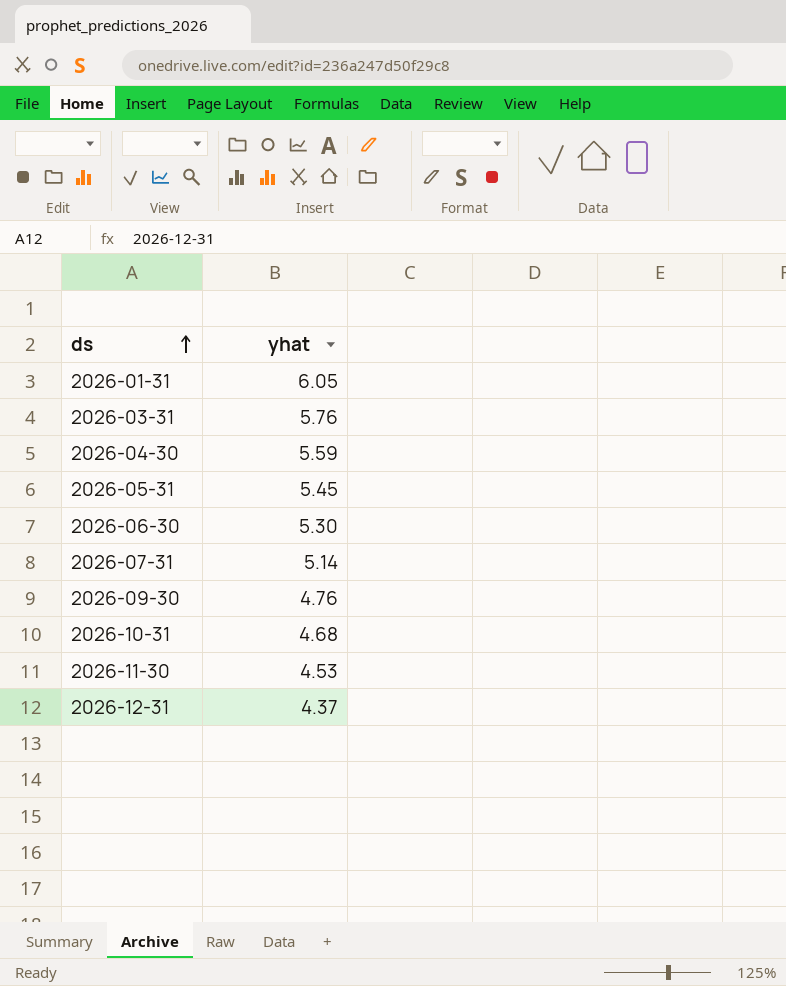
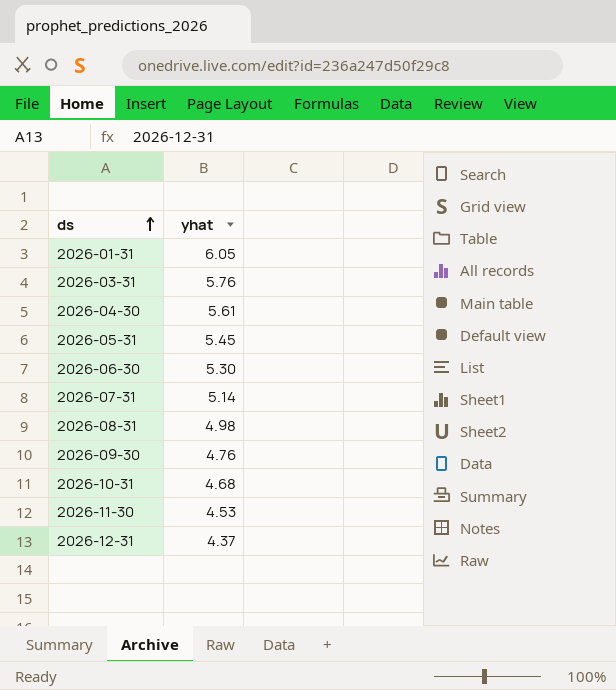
2026-04-30 | yhat: 5.59 -> 5.61
row 2026-08-31: none -> 4.98

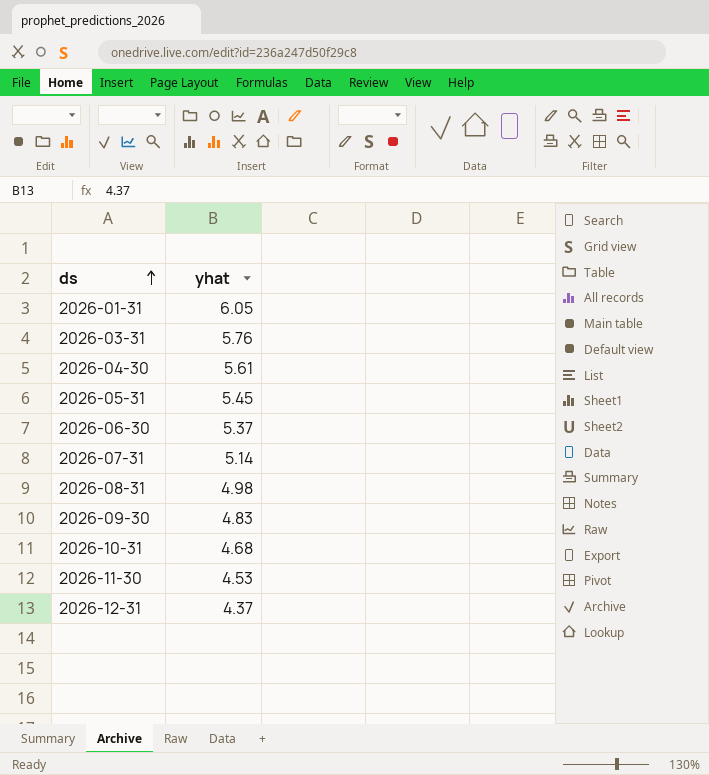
2026-06-30 | yhat: 5.30 -> 5.37
2026-09-30 | yhat: 4.76 -> 4.83

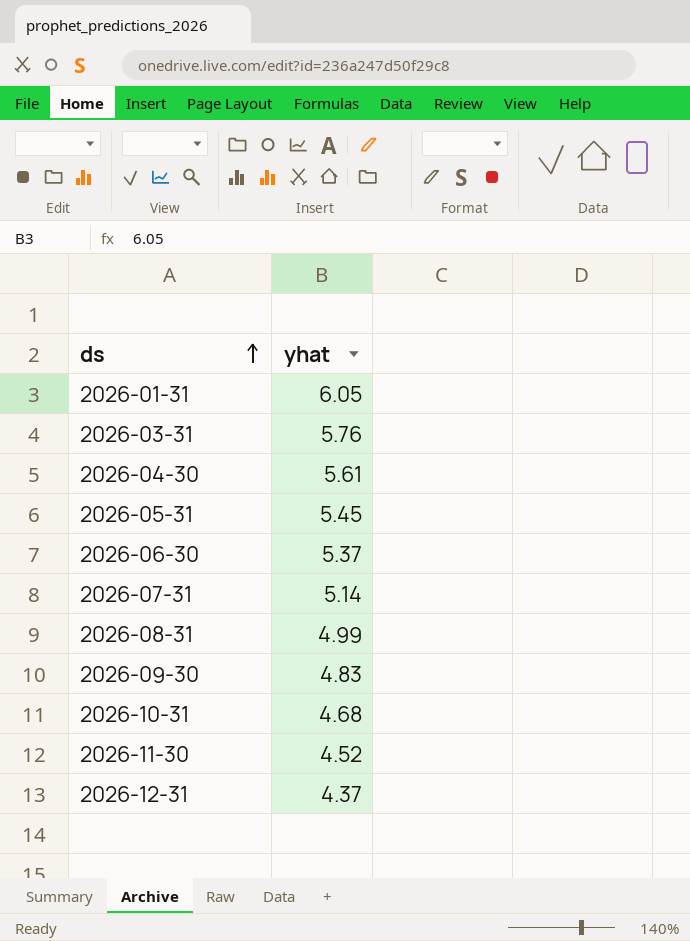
2026-08-31 | yhat: 4.98 -> 4.99
2026-11-30 | yhat: 4.53 -> 4.52

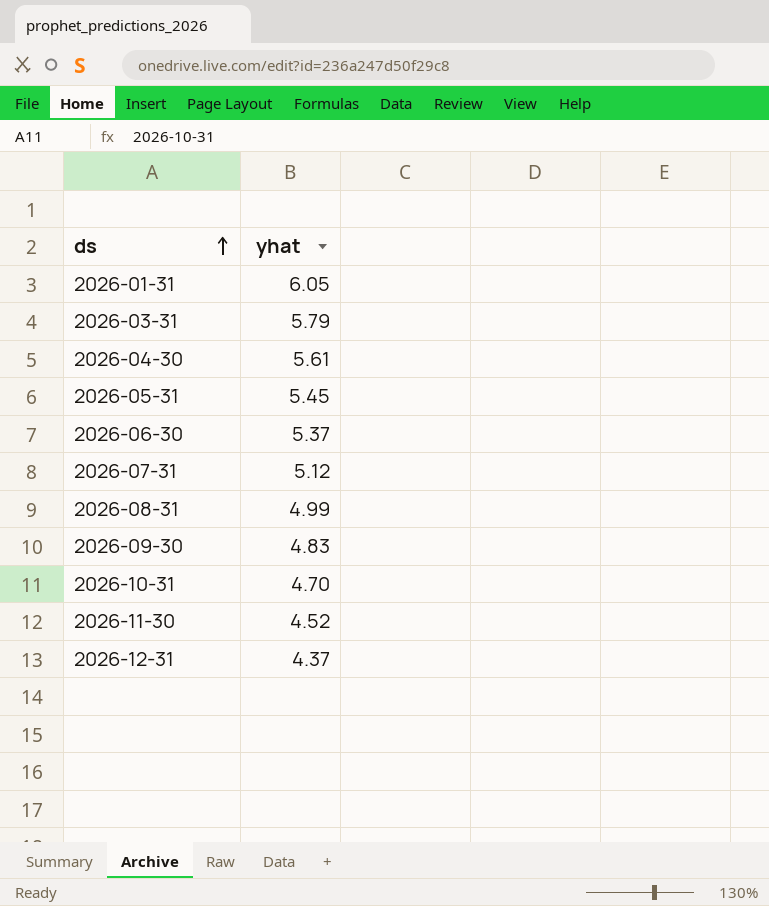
2026-03-31 | yhat: 5.76 -> 5.79
2026-07-31 | yhat: 5.14 -> 5.12
2026-10-31 | yhat: 4.68 -> 4.70

